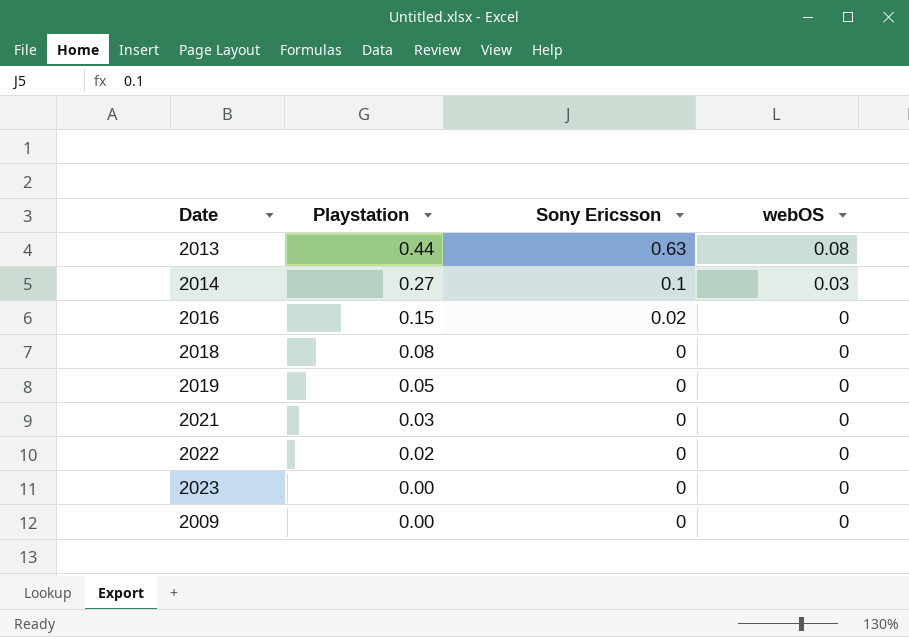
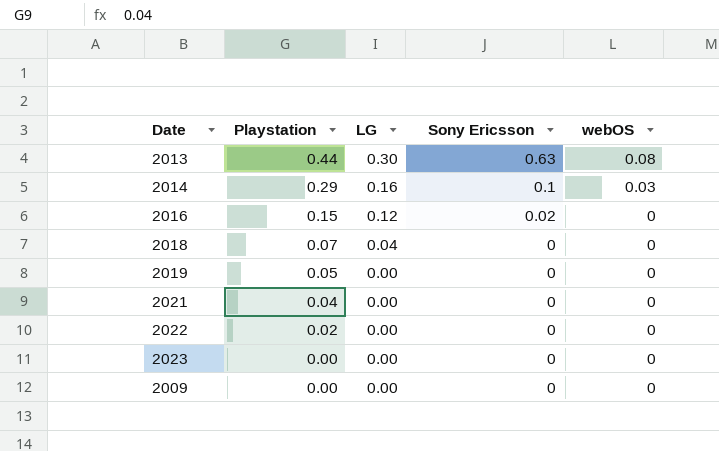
column LG | position: none -> 3
2014 | Playstation: 0.27 -> 0.29
2018 | Playstation: 0.08 -> 0.07
2021 | Playstation: 0.03 -> 0.04

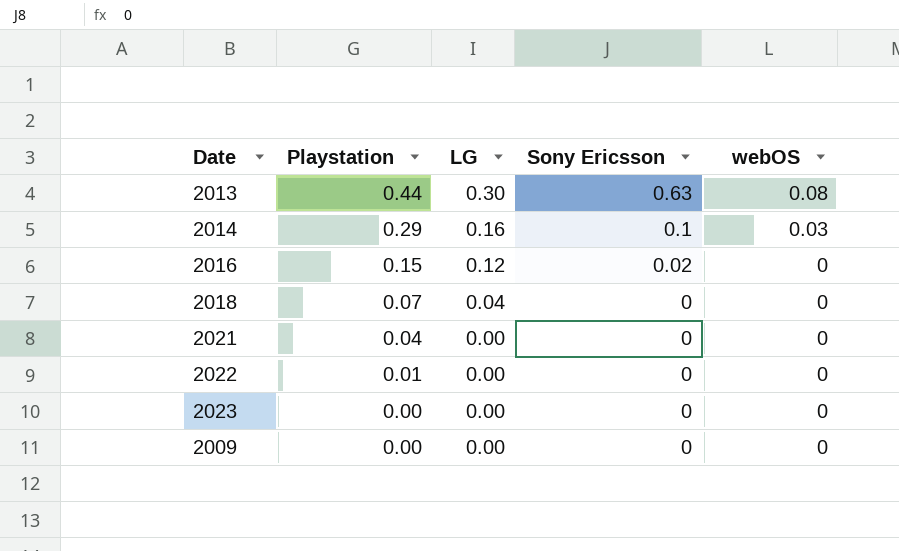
row 2019: 0.05 | 0.00 | 0 | 0 -> none
2022 | Playstation: 0.02 -> 0.01

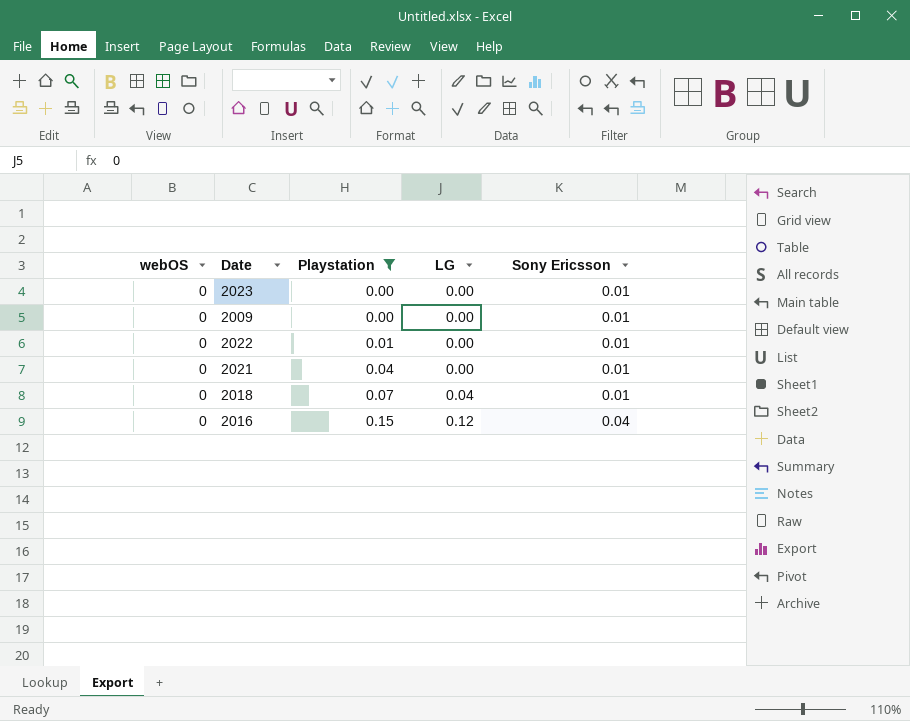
filter: none -> Playstation <= 0.15
row order: Playstation descending -> Playstation ascending
column webOS | position: 5 -> 1
2023 | Sony Ericsson: 0 -> 0.01
2009 | Sony Ericsson: 0 -> 0.01
2022 | Sony Ericsson: 0 -> 0.01
2021 | Sony Ericsson: 0 -> 0.01
2018 | Sony Ericsson: 0 -> 0.01
2016 | Sony Ericsson: 0.02 -> 0.04

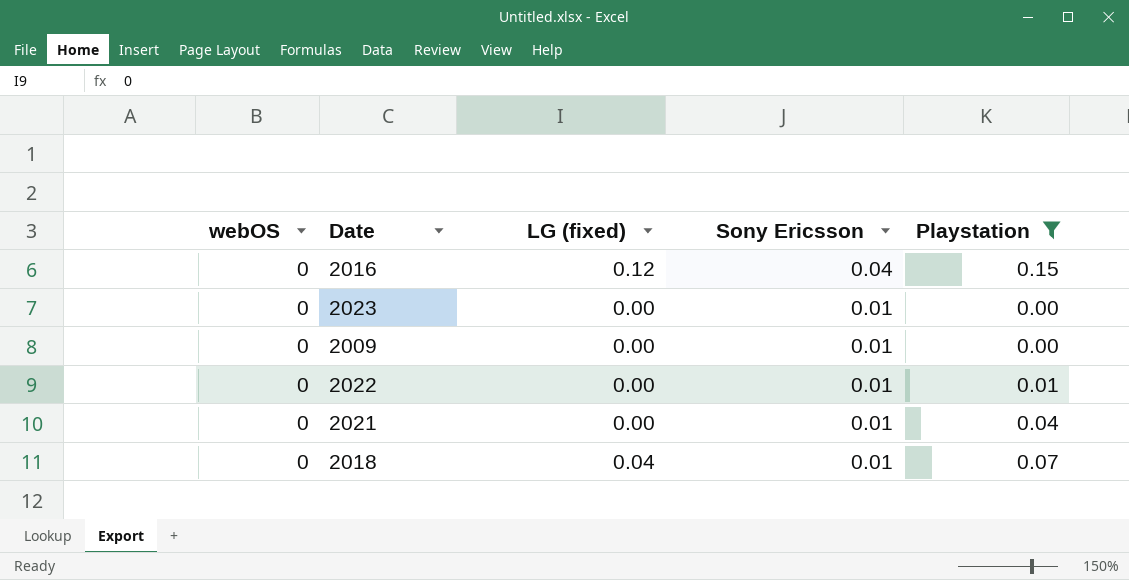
row order: Playstation ascending -> Sony Ericsson descending
column name: LG -> LG (fixed)
column Playstation | position: 3 -> 5

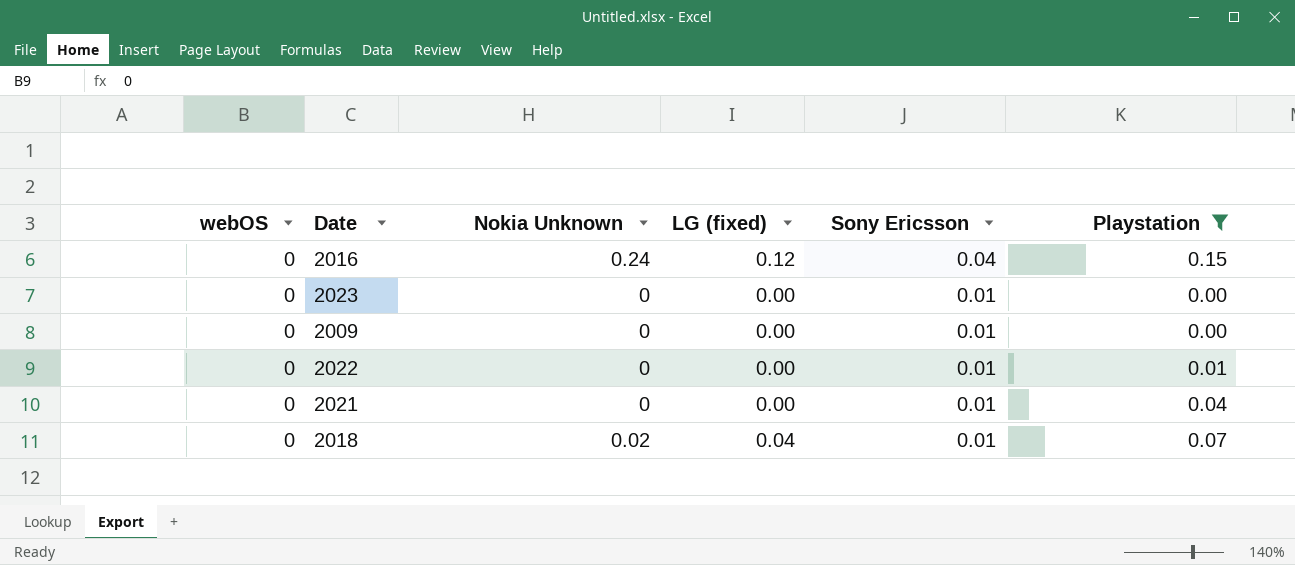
column Nokia Unknown | position: none -> 3

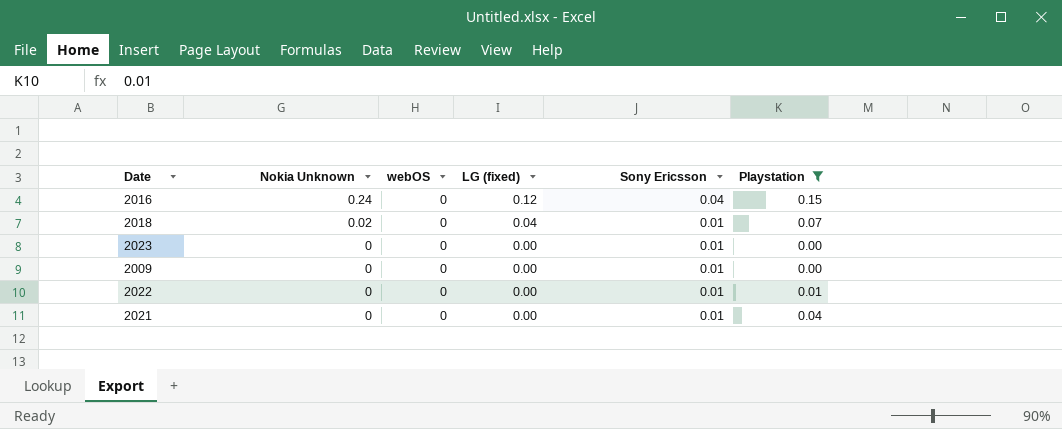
row order: Sony Ericsson descending -> Nokia Unknown descending
column webOS | position: 1 -> 3

